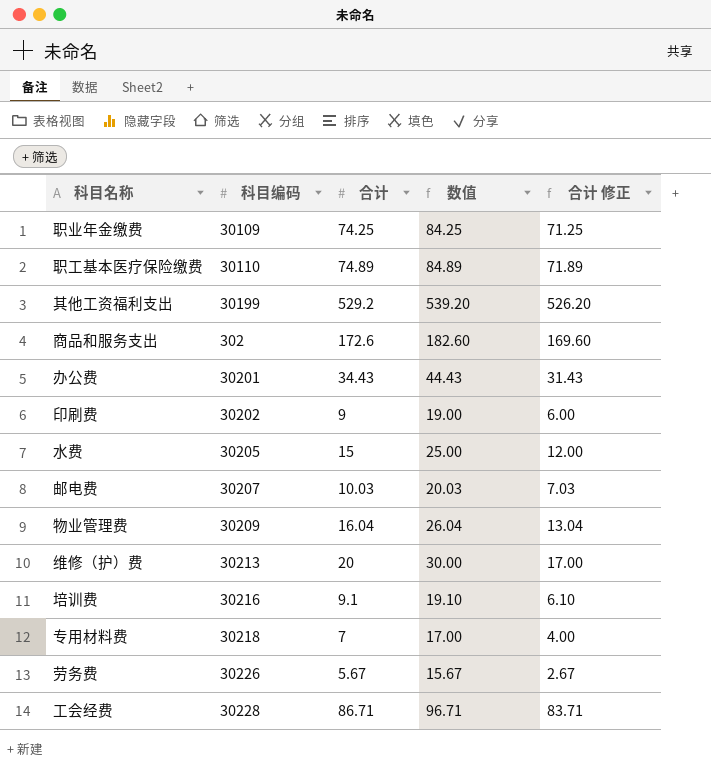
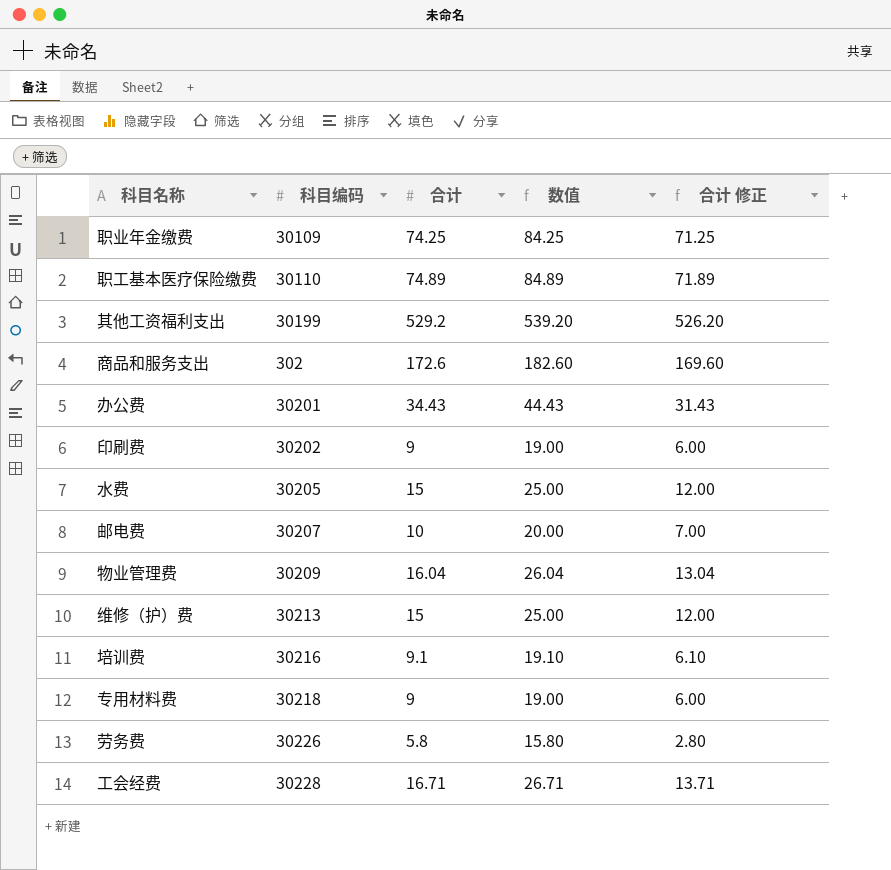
邮电费 | 合计: 10.03 -> 10
邮电费 | 数值: 20.03 -> 20.00
邮电费 | 合计 修正: 7.03 -> 7.00
维修（护）费 | 合计: 20 -> 15
维修（护）费 | 数值: 30.00 -> 25.00
维修（护）费 | 合计 修正: 17.00 -> 12.00
专用材料费 | 合计: 7 -> 9
专用材料费 | 数值: 17.00 -> 19.00
专用材料费 | 合计 修正: 4.00 -> 6.00
劳务费 | 合计: 5.67 -> 5.8
劳务费 | 数值: 15.67 -> 15.80
劳务费 | 合计 修正: 2.67 -> 2.80
工会经费 | 合计: 86.71 -> 16.71
工会经费 | 数值: 96.71 -> 26.71
工会经费 | 合计 修正: 83.71 -> 13.71

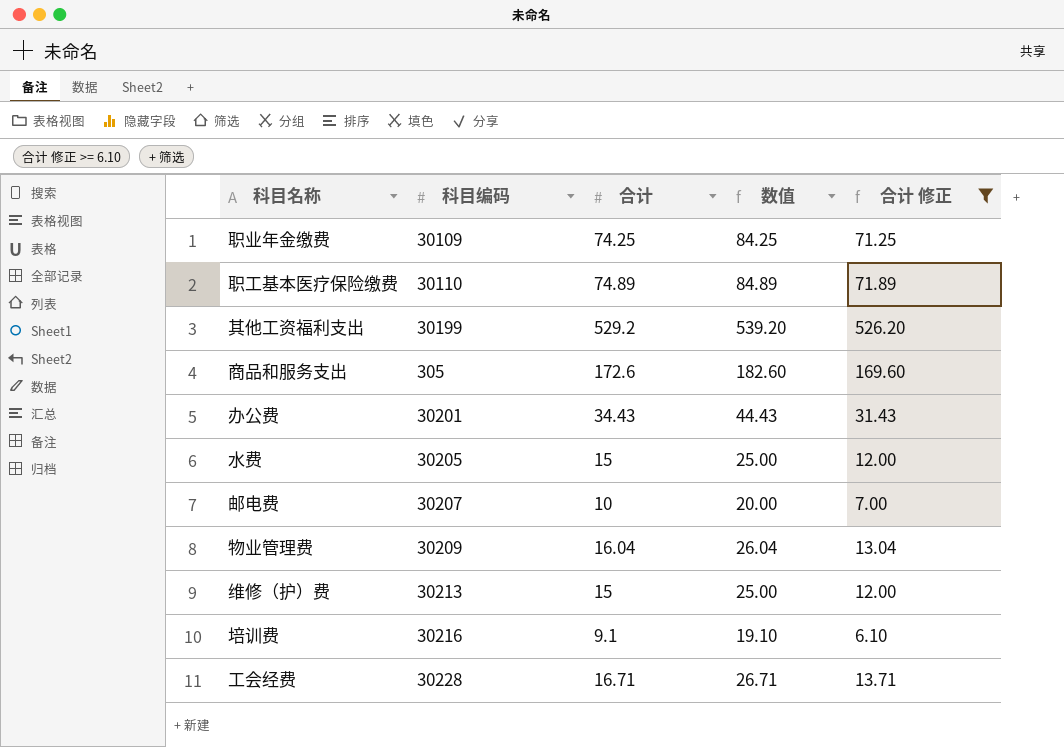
filter: none -> 合计 修正 >= 6.10
商品和服务支出 | 科目编码: 302 -> 305

